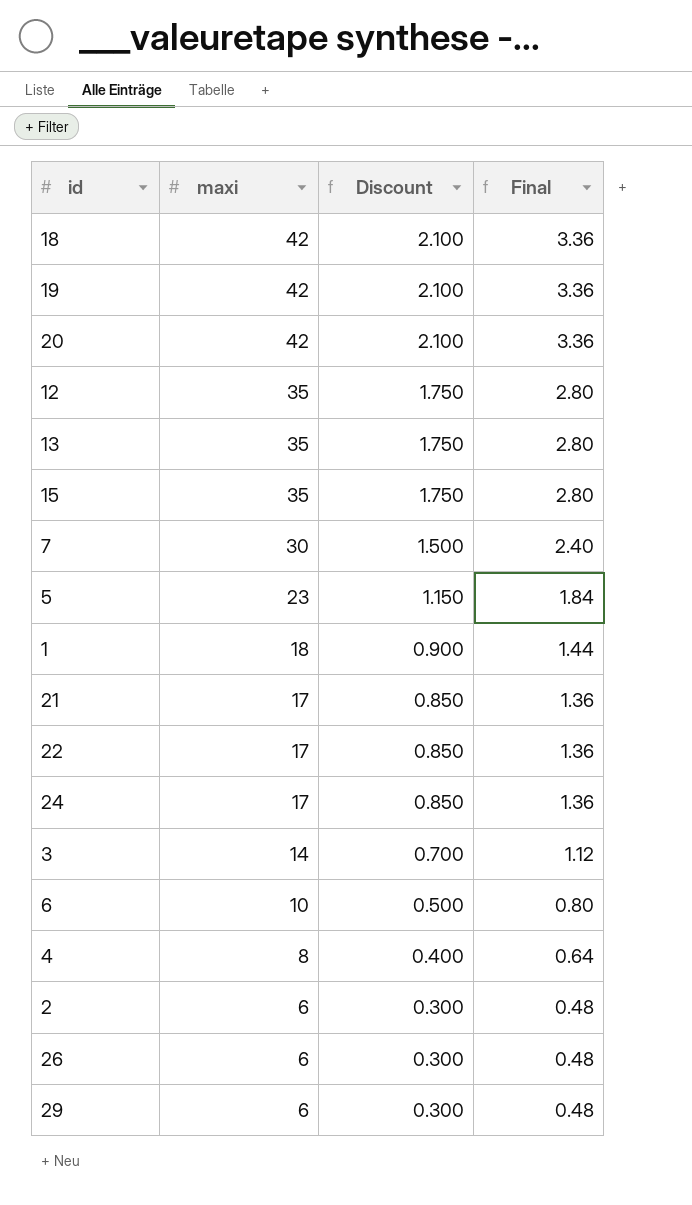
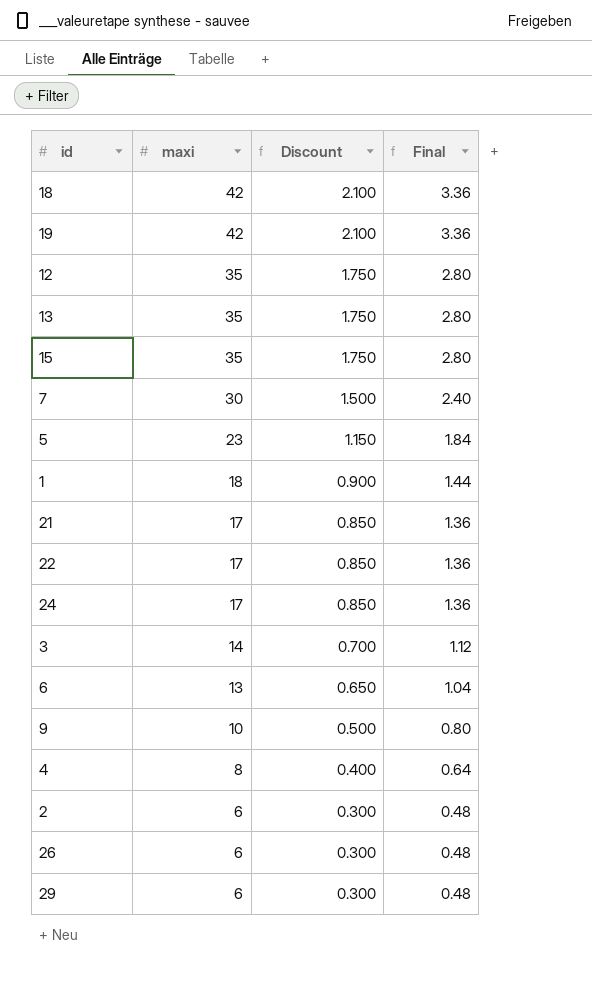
row 20: 42 | 2.100 | 3.36 -> none
6 | maxi: 10 -> 13
6 | Discount: 0.500 -> 0.650
6 | Final: 0.80 -> 1.04
row 9: none -> 10 | 0.500 | 0.80

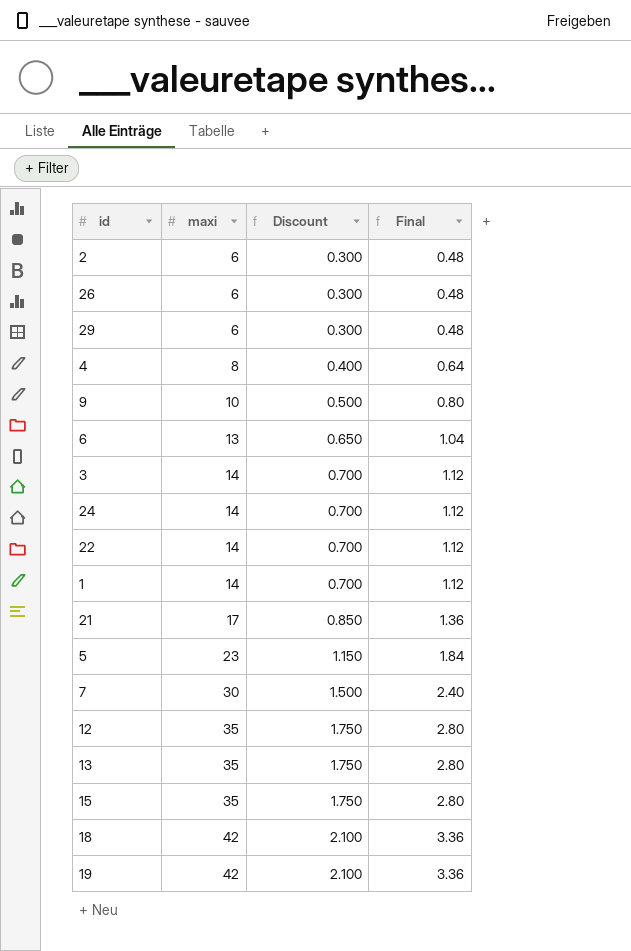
row order: maxi descending -> maxi ascending
24 | maxi: 17 -> 14
24 | Discount: 0.850 -> 0.700
24 | Final: 1.36 -> 1.12
22 | maxi: 17 -> 14
22 | Discount: 0.850 -> 0.700
22 | Final: 1.36 -> 1.12
1 | maxi: 18 -> 14
1 | Discount: 0.900 -> 0.700
1 | Final: 1.44 -> 1.12

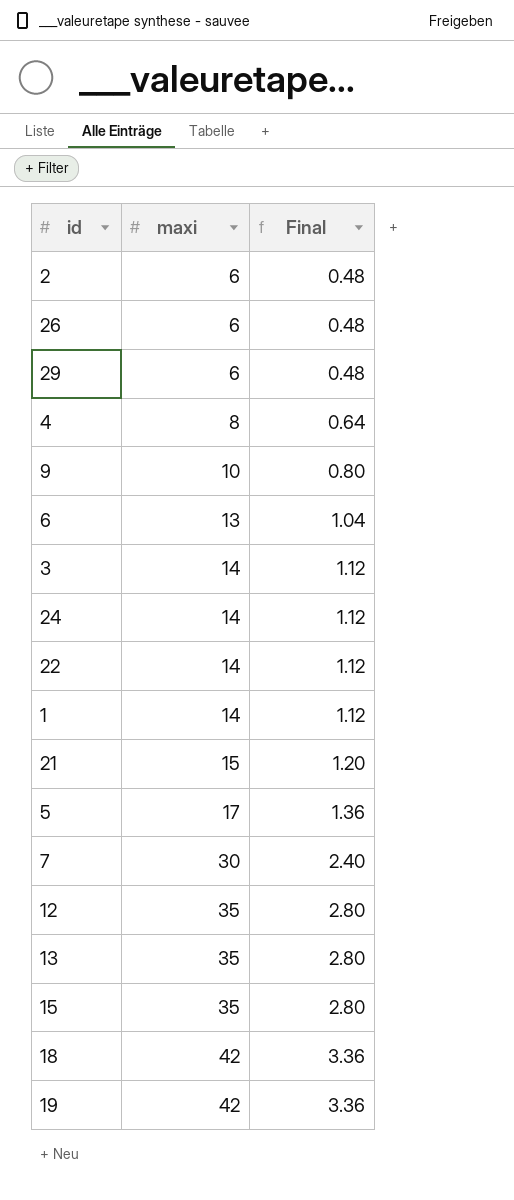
column Discount | formula: [maxi] * 0.05 -> none
21 | maxi: 17 -> 15
21 | Final: 1.36 -> 1.20
5 | maxi: 23 -> 17
5 | Final: 1.84 -> 1.36

